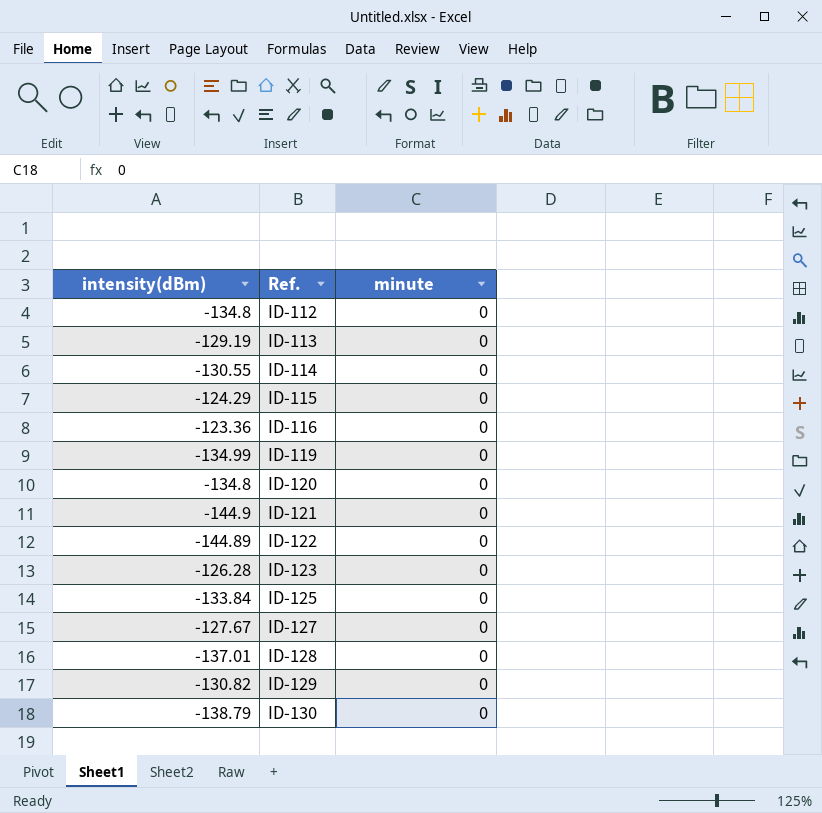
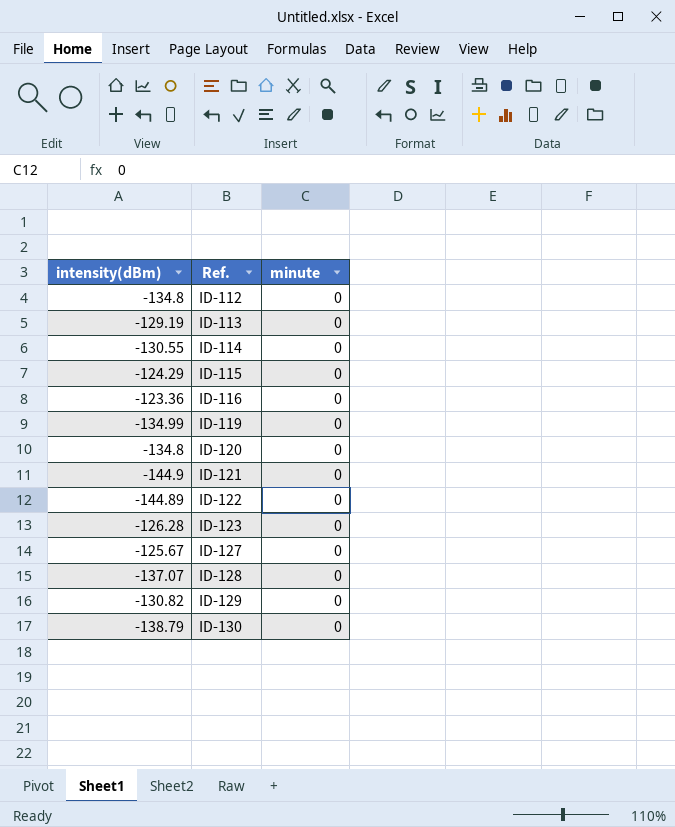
row ID-125: -133.84 | 0 -> none
ID-127 | intensity(dBm): -127.67 -> -125.67
ID-128 | intensity(dBm): -137.01 -> -137.07

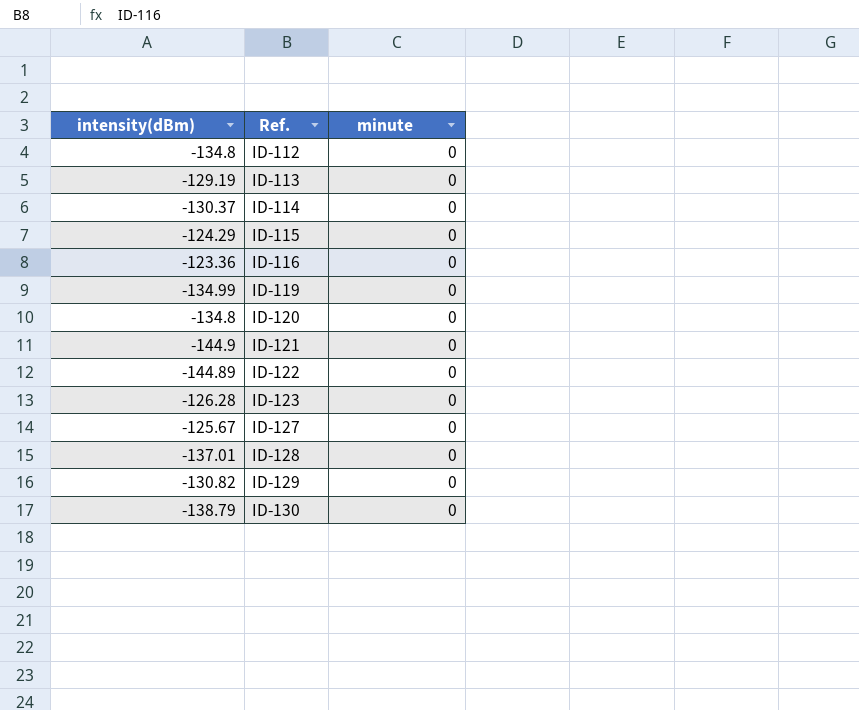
ID-114 | intensity(dBm): -130.55 -> -130.37
ID-128 | intensity(dBm): -137.07 -> -137.01

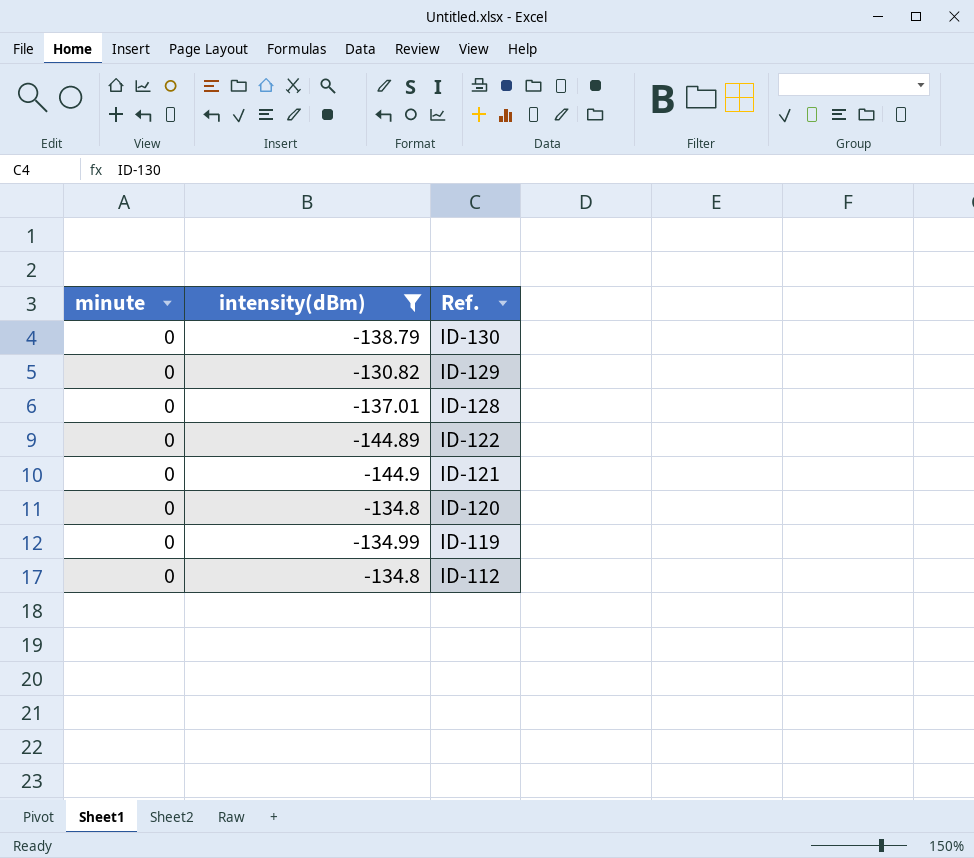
filter: none -> intensity(dBm) <= -130.82
row order: Ref. ascending -> Ref. descending
column minute | position: 3 -> 1

